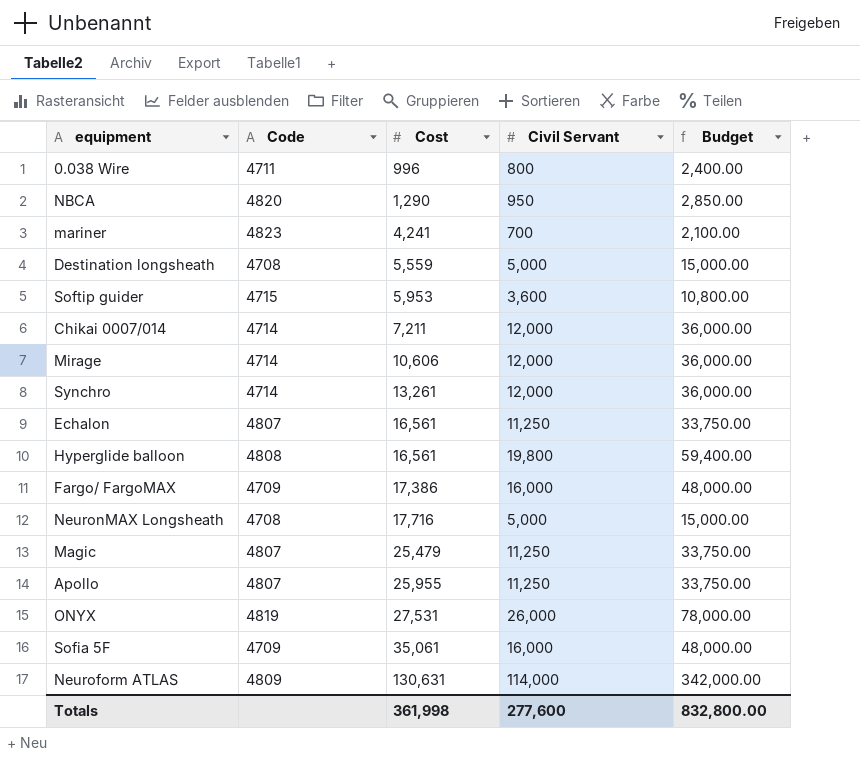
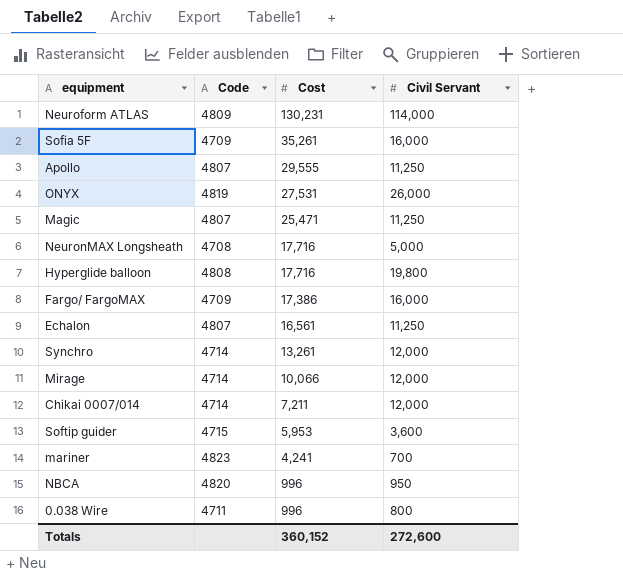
row order: Cost ascending -> Cost descending
column Budget | formula: [Civil Servant] * 3 -> none
row Destination longsheath: 4708 | 5,559 | 5,000 | 15,000.00 -> none
Neuroform ATLAS | Cost: 130,631 -> 130,231
Sofia 5F | Cost: 35,061 -> 35,261
Apollo | Cost: 25,955 -> 29,555
Magic | Cost: 25,479 -> 25,471
Hyperglide balloon | Cost: 16,561 -> 17,716
Mirage | Cost: 10,606 -> 10,066
NBCA | Cost: 1,290 -> 996
Totals | Cost: 361,998 -> 360,152
Totals | Civil Servant: 277,600 -> 272,600

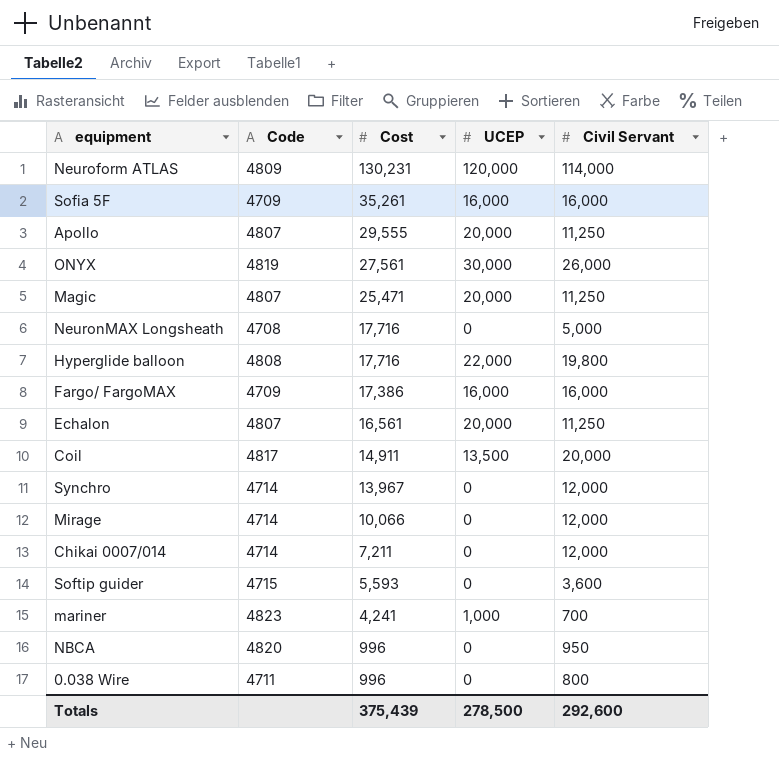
column UCEP | position: none -> 4
ONYX | Cost: 27,531 -> 27,561
row Coil: none -> 4817 | 14,911 | 13,500 | 20,000
Synchro | Cost: 13,261 -> 13,967
Softip guider | Cost: 5,953 -> 5,593
Totals | Cost: 360,152 -> 375,439
Totals | Civil Servant: 272,600 -> 292,600

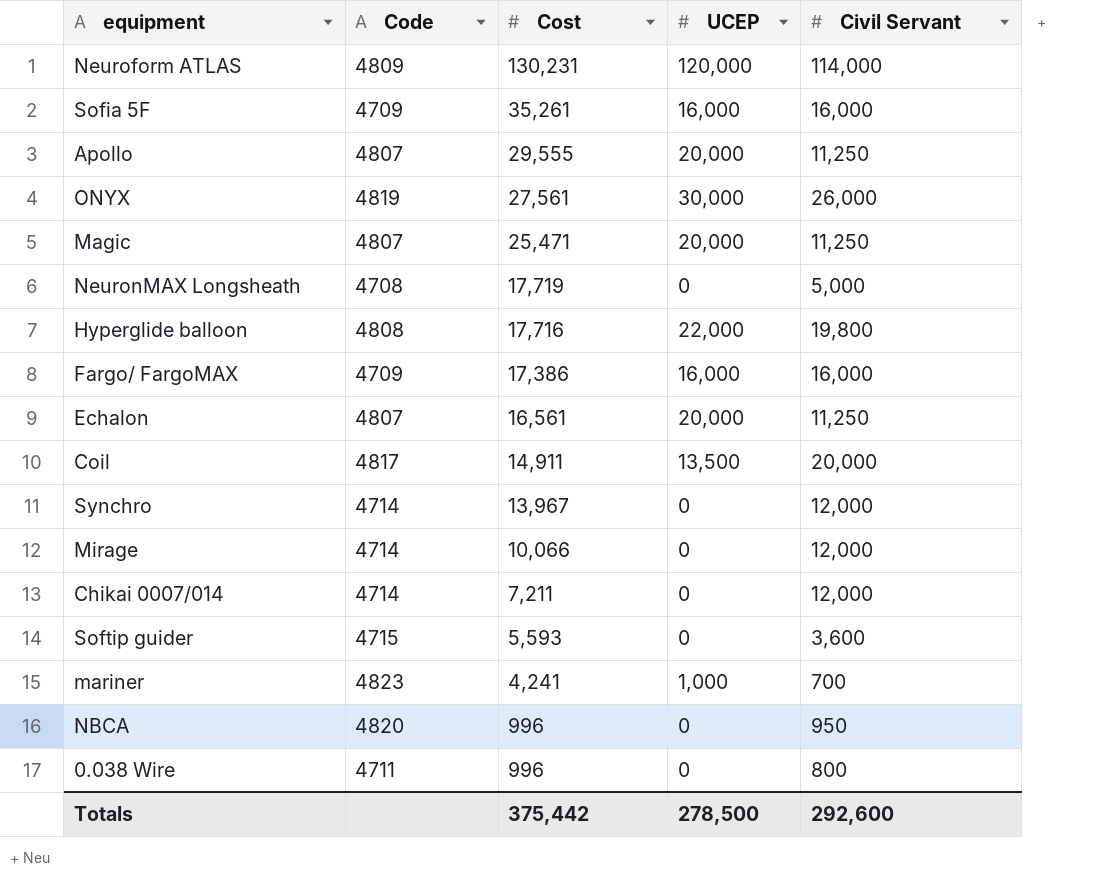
NeuronMAX Longsheath | Cost: 17,716 -> 17,719
Totals | Cost: 375,439 -> 375,442

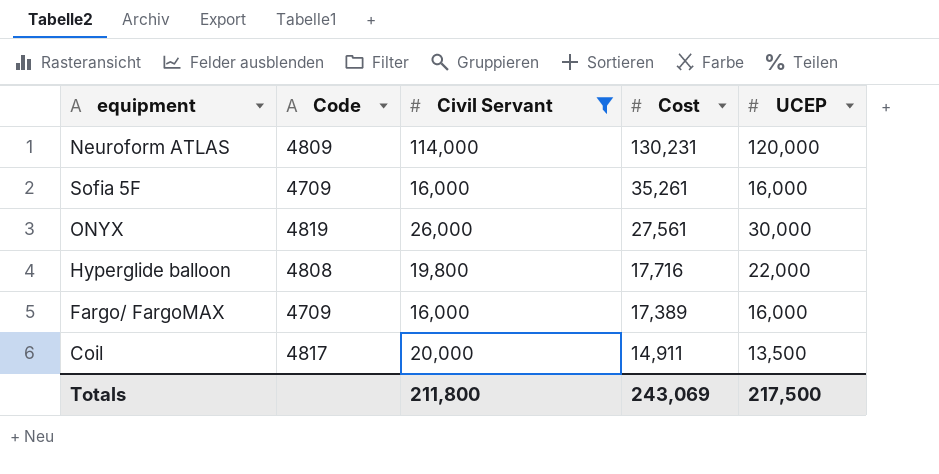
filter: none -> Civil Servant >= 16,000
column Civil Servant | position: 5 -> 3
Fargo/ FargoMAX | Cost: 17,386 -> 17,389
Totals | Civil Servant: 292,600 -> 211,800
Totals | Cost: 375,442 -> 243,069
Totals | UCEP: 278,500 -> 217,500

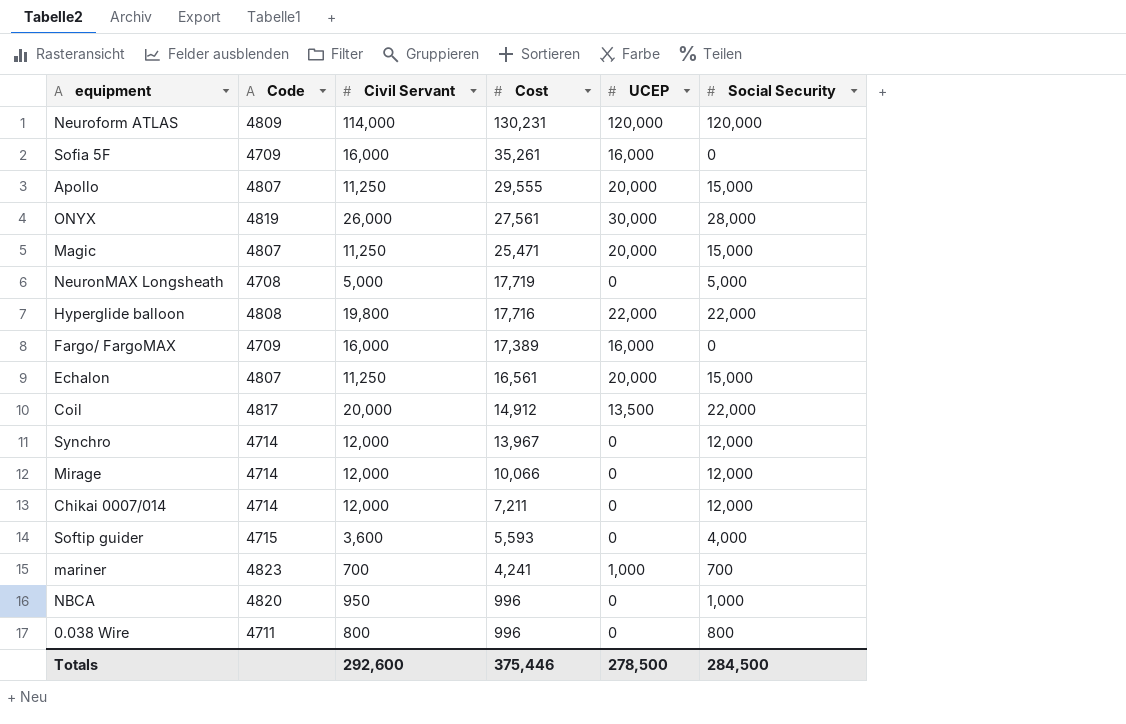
filter: Civil Servant >= 16,000 -> none
column Social Security | position: none -> 6
Coil | Cost: 14,911 -> 14,912
Totals | Civil Servant: 211,800 -> 292,600
Totals | Cost: 243,069 -> 375,446
Totals | UCEP: 217,500 -> 278,500

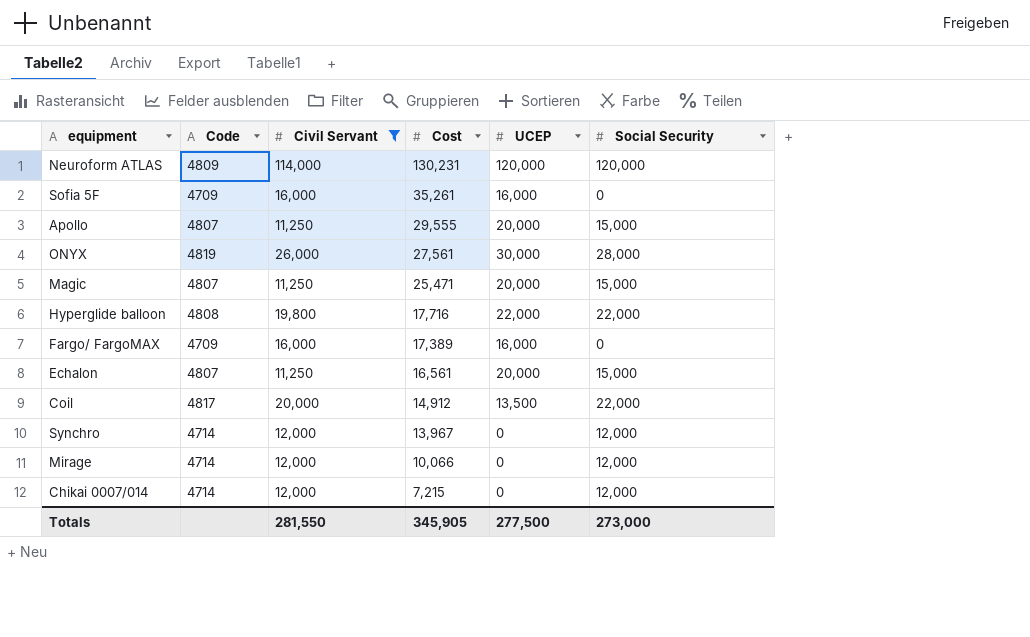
filter: none -> Civil Servant >= 11,250
Chikai 0007/014 | Cost: 7,211 -> 7,215
Totals | Civil Servant: 292,600 -> 281,550
Totals | Cost: 375,446 -> 345,905
Totals | UCEP: 278,500 -> 277,500
Totals | Social Security: 284,500 -> 273,000

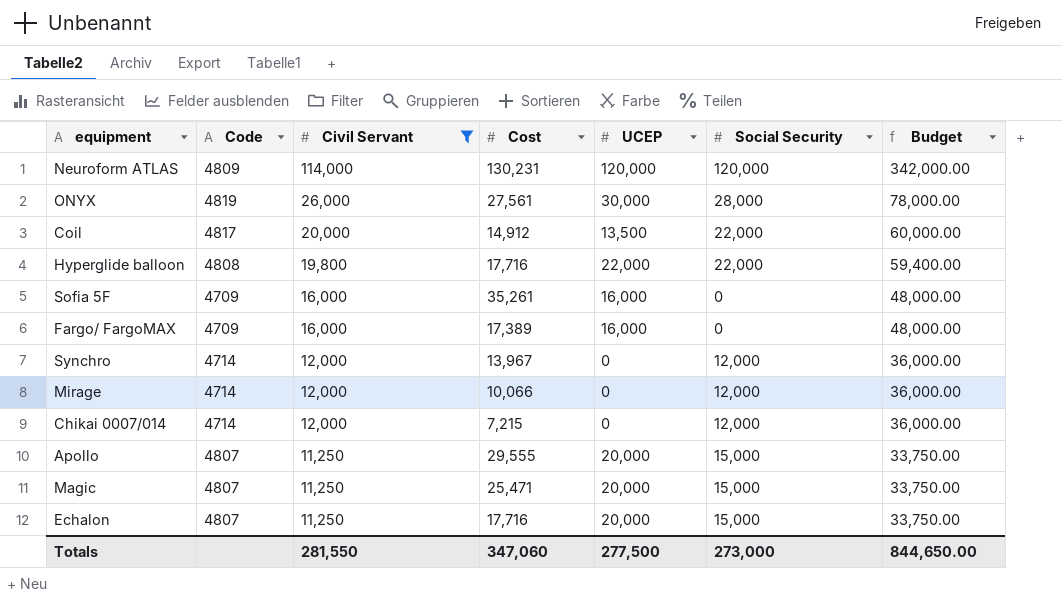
row order: Cost descending -> Civil Servant descending
column Budget | formula: none -> [Civil Servant] * 3
Echalon | Cost: 16,561 -> 17,716
Totals | Cost: 345,905 -> 347,060

